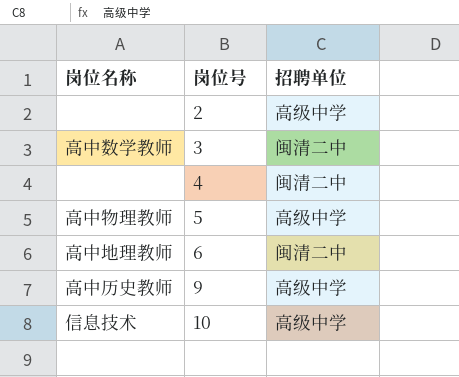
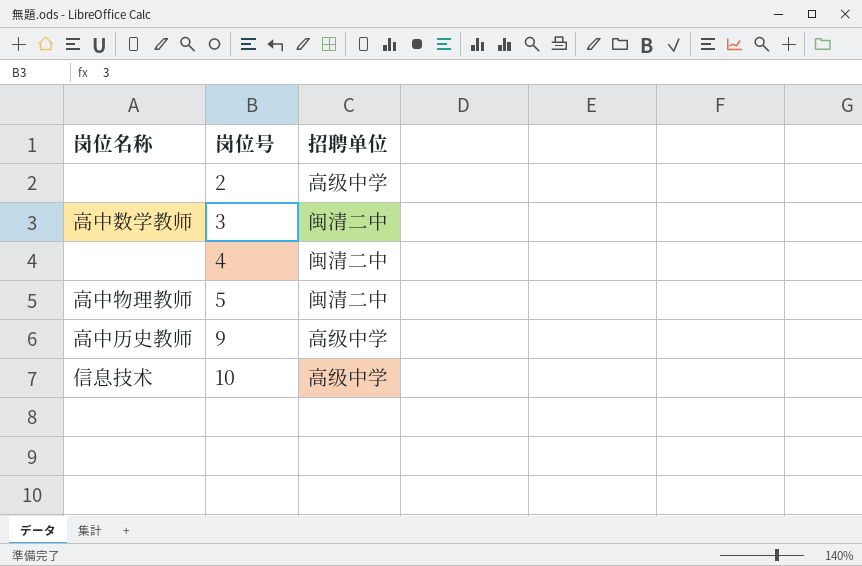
row 6: 高中地理教师 | 闽清二中 -> none
5 | 招聘单位: 高级中学 -> 闽清二中

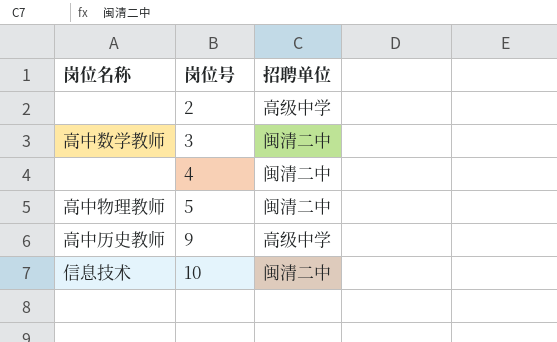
10 | 招聘单位: 高级中学 -> 闽清二中

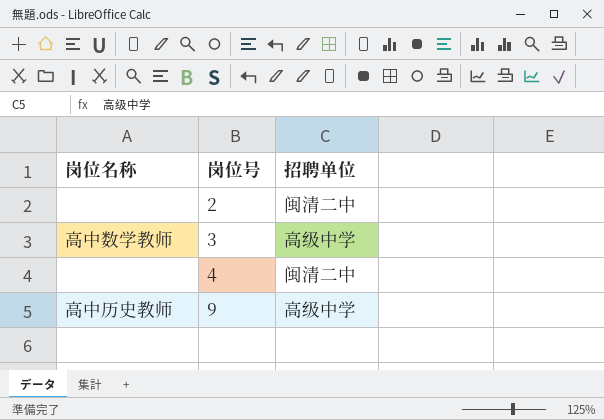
row 5: 高中物理教师 | 闽清二中 -> none
row 10: 信息技术 | 闽清二中 -> none
2 | 招聘单位: 高级中学 -> 闽清二中
3 | 招聘单位: 闽清二中 -> 高级中学

